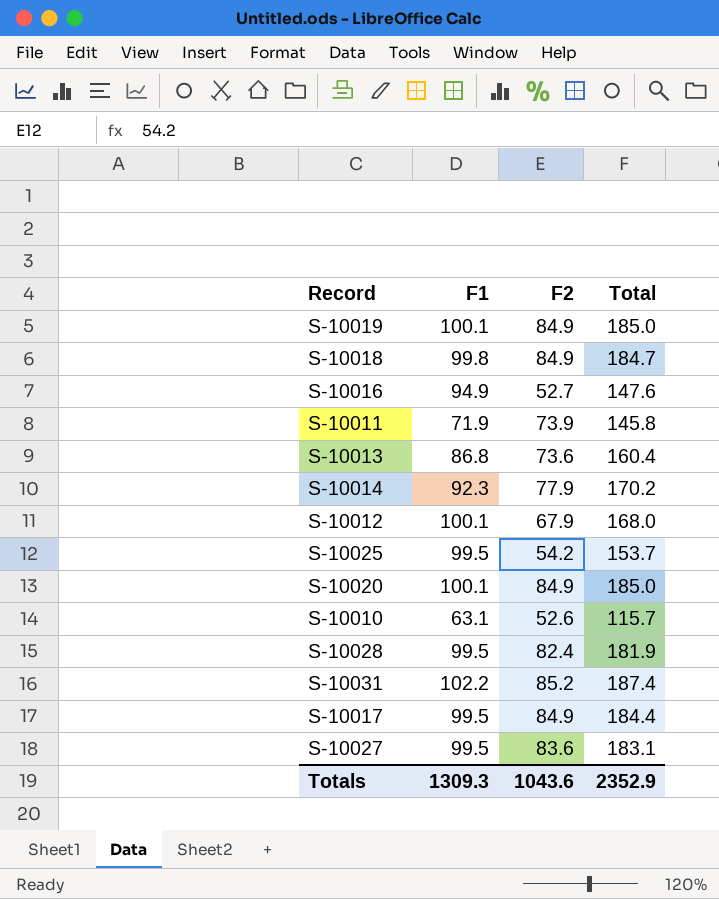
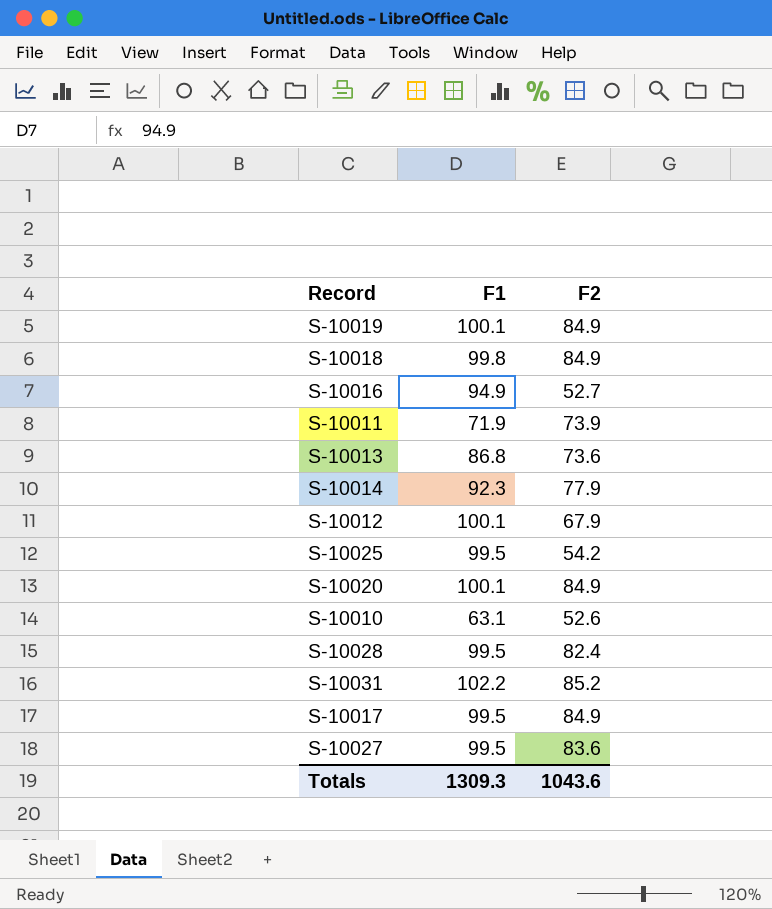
column Total | formula: [F1] + [F2] -> none

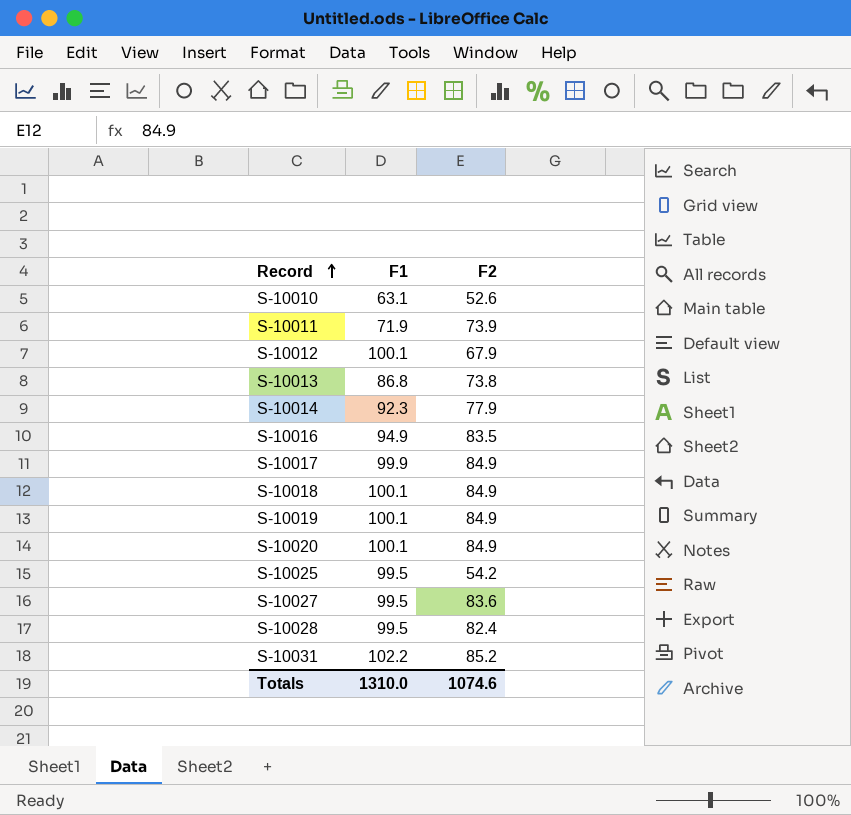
row order: none -> Record ascending
S-10013 | F2: 73.6 -> 73.8
S-10016 | F2: 52.7 -> 83.5
S-10017 | F1: 99.5 -> 99.9
S-10018 | F1: 99.8 -> 100.1
Totals | F1: 1309.3 -> 1310.0
Totals | F2: 1043.6 -> 1074.6

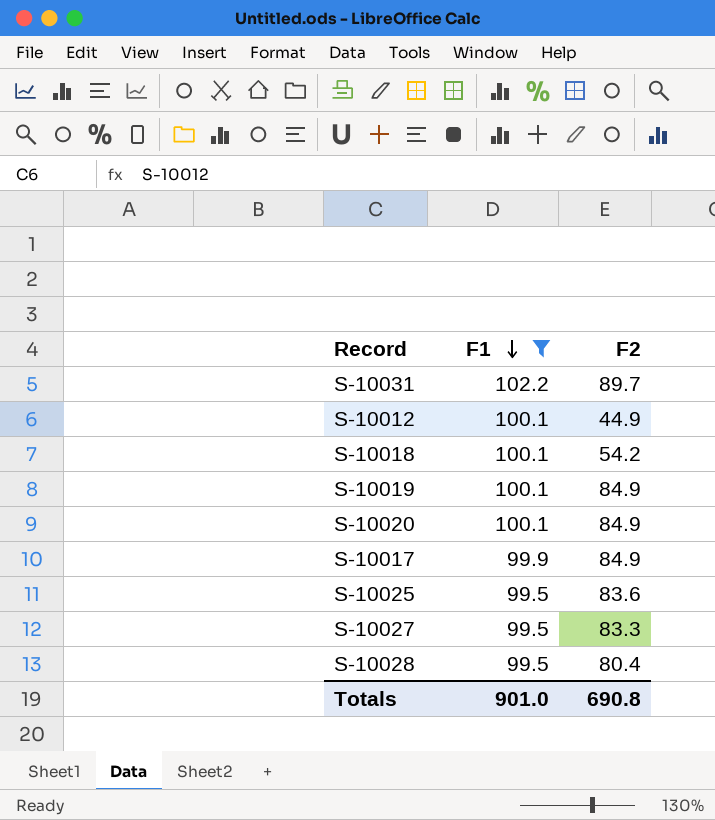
filter: none -> F1 >= 99.5
row order: Record ascending -> F1 descending
S-10031 | F2: 85.2 -> 89.7
S-10012 | F2: 67.9 -> 44.9
S-10018 | F2: 84.9 -> 54.2
S-10025 | F2: 54.2 -> 83.6
S-10027 | F2: 83.6 -> 83.3
S-10028 | F2: 82.4 -> 80.4
Totals | F1: 1310.0 -> 901.0
Totals | F2: 1074.6 -> 690.8

